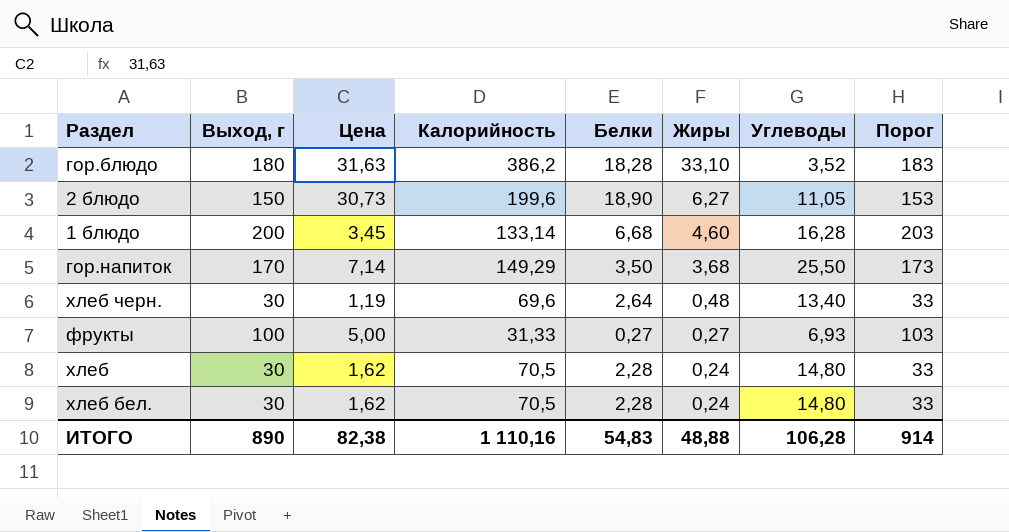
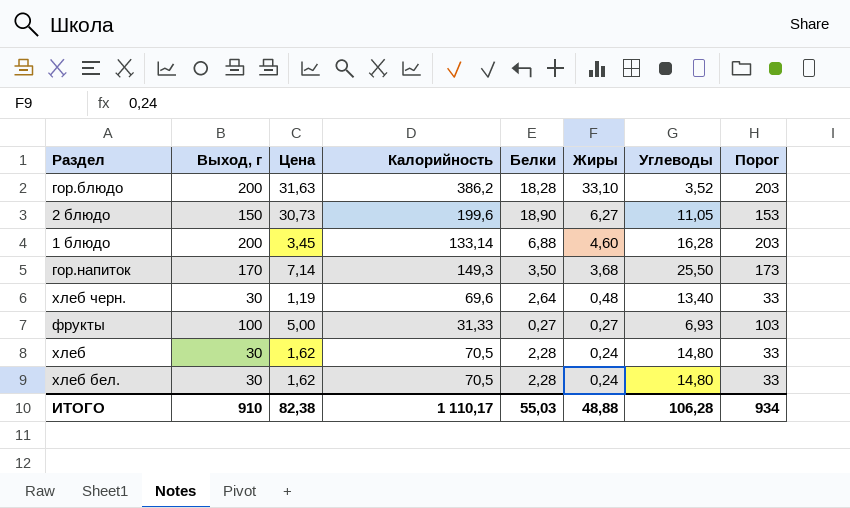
гор.блюдо | Выход, г: 180 -> 200
гор.блюдо | Порог: 183 -> 203
1 блюдо | Белки: 6,68 -> 6,88
гор.напиток | Калорийность: 149,29 -> 149,3
ИТОГО | Выход, г: 890 -> 910
ИТОГО | Калорийность: 1 110,16 -> 1 110,17
ИТОГО | Белки: 54,83 -> 55,03
ИТОГО | Порог: 914 -> 934

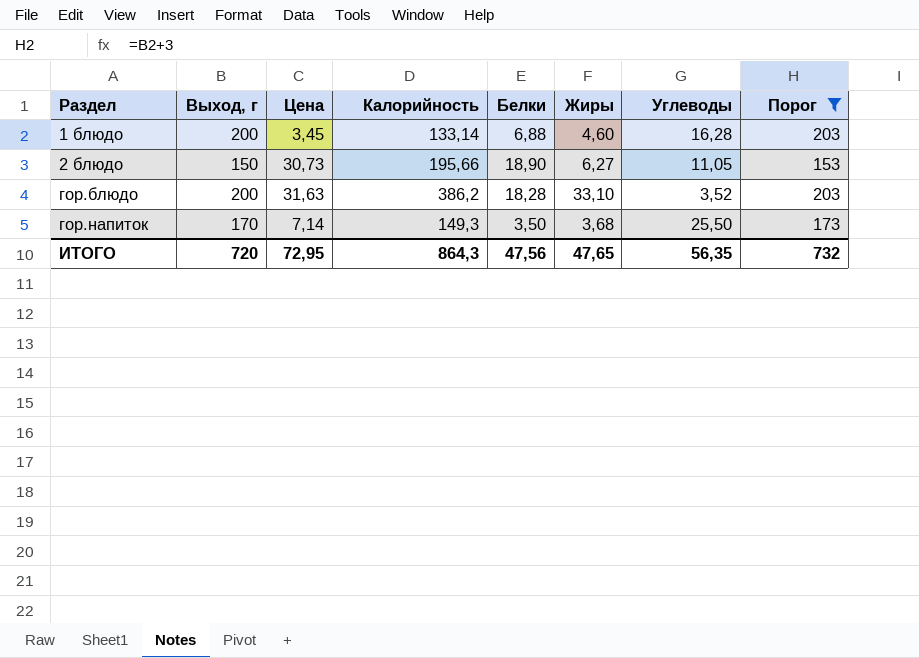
filter: none -> Порог >= 153
row order: Жиры descending -> Раздел ascending
2 блюдо | Калорийность: 199,6 -> 195,66
ИТОГО | Выход, г: 910 -> 720
ИТОГО | Цена: 82,38 -> 72,95
ИТОГО | Калорийность: 1 110,17 -> 864,3
ИТОГО | Белки: 55,03 -> 47,56
ИТОГО | Жиры: 48,88 -> 47,65
ИТОГО | Углеводы: 106,28 -> 56,35
ИТОГО | Порог: 934 -> 732

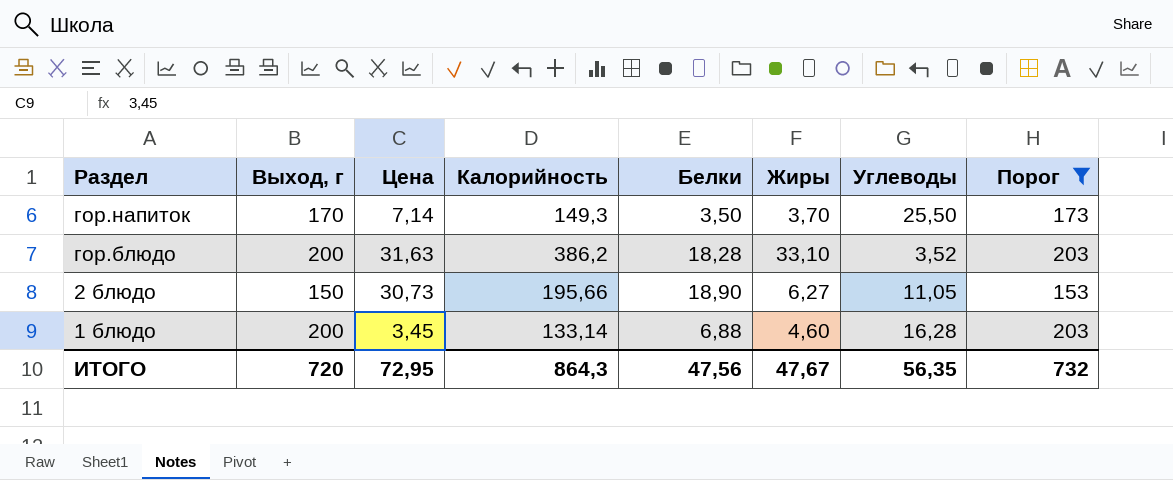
row order: Раздел ascending -> Раздел descending
гор.напиток | Жиры: 3,68 -> 3,70
ИТОГО | Жиры: 47,65 -> 47,67

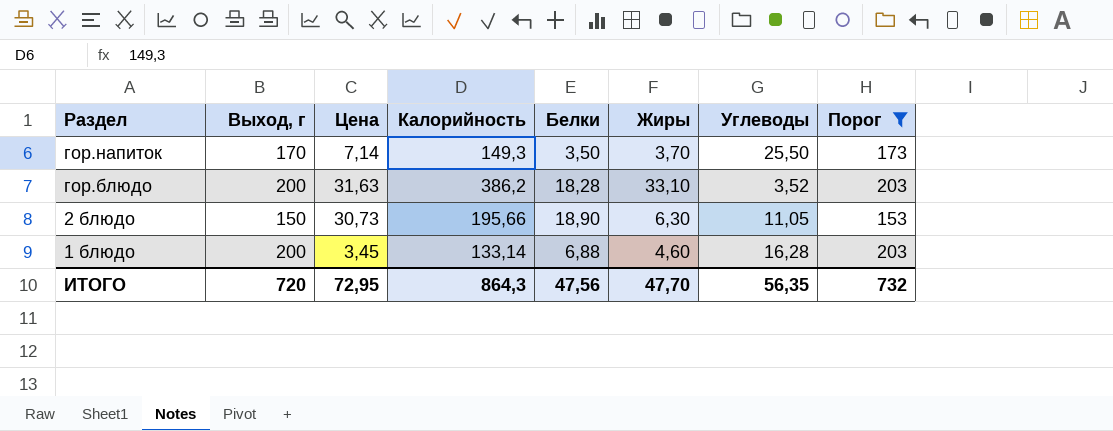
2 блюдо | Жиры: 6,27 -> 6,30
ИТОГО | Жиры: 47,67 -> 47,70

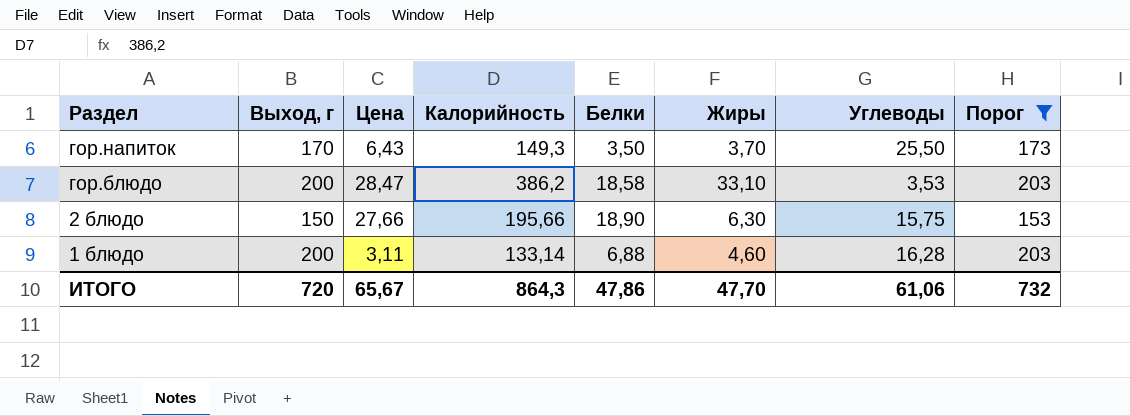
гор.напиток | Цена: 7,14 -> 6,43
гор.блюдо | Цена: 31,63 -> 28,47
гор.блюдо | Белки: 18,28 -> 18,58
гор.блюдо | Углеводы: 3,52 -> 3,53
2 блюдо | Цена: 30,73 -> 27,66
2 блюдо | Углеводы: 11,05 -> 15,75
1 блюдо | Цена: 3,45 -> 3,11
ИТОГО | Цена: 72,95 -> 65,67
ИТОГО | Белки: 47,56 -> 47,86
ИТОГО | Углеводы: 56,35 -> 61,06

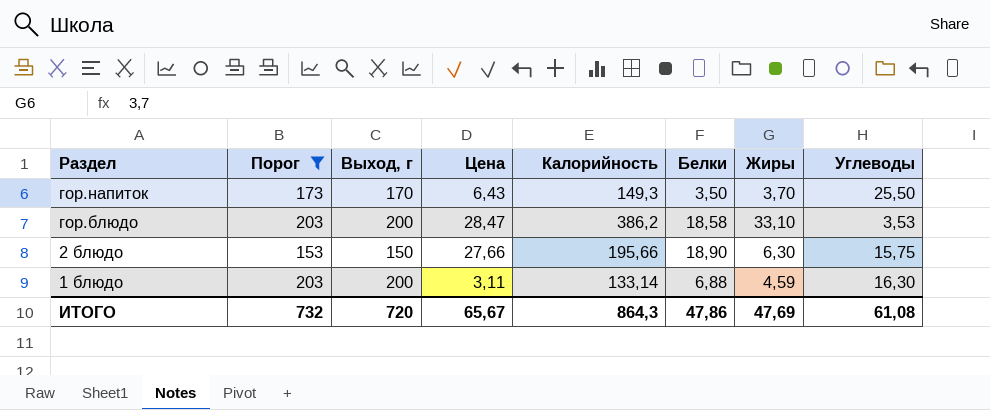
column Порог | position: 8 -> 2
1 блюдо | Жиры: 4,60 -> 4,59
1 блюдо | Углеводы: 16,28 -> 16,30
ИТОГО | Жиры: 47,70 -> 47,69
ИТОГО | Углеводы: 61,06 -> 61,08

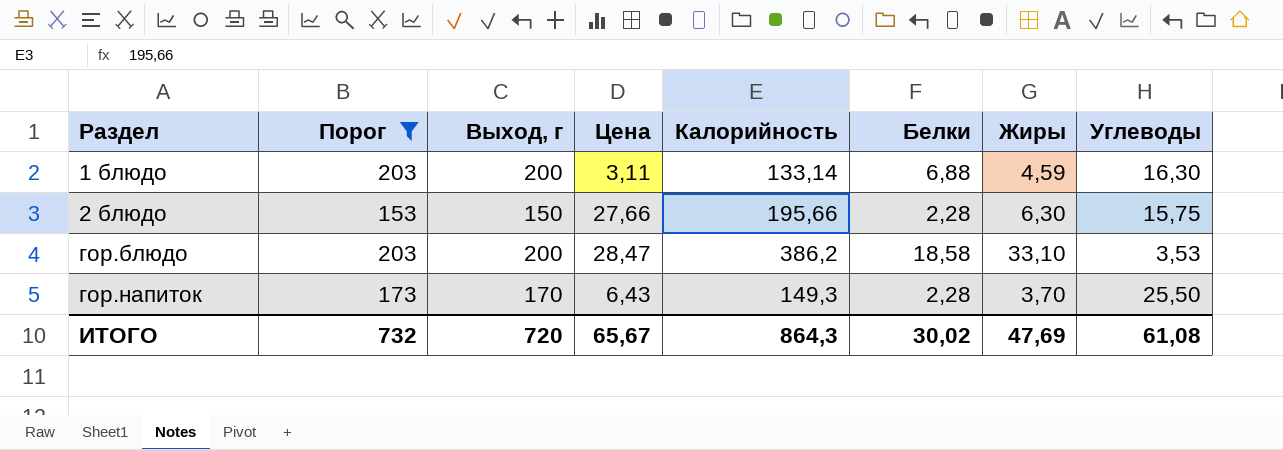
row order: Раздел descending -> Раздел ascending
2 блюдо | Белки: 18,90 -> 2,28
гор.напиток | Белки: 3,50 -> 2,28
ИТОГО | Белки: 47,86 -> 30,02

